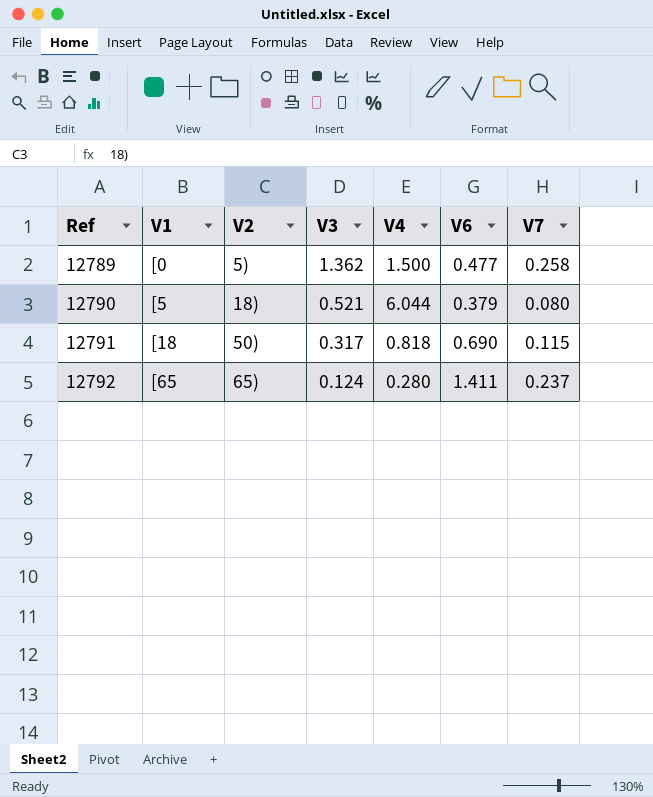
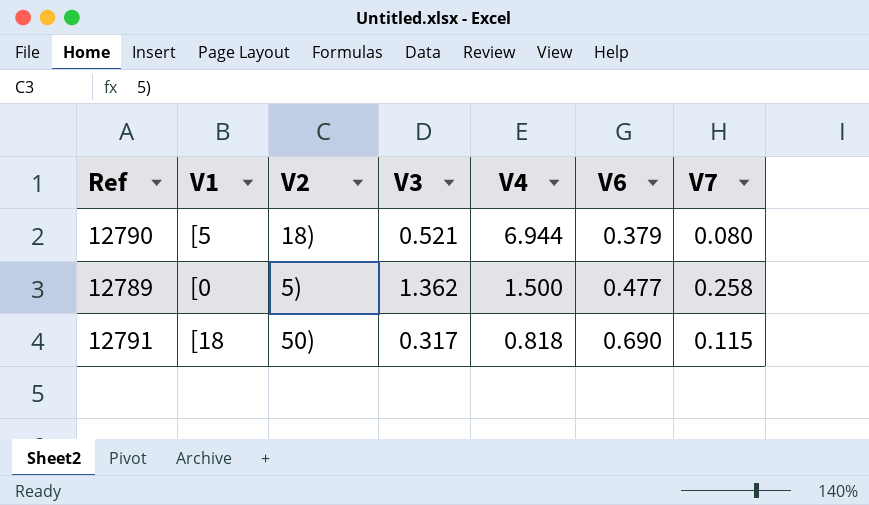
row order: Ref ascending -> V4 descending
row 12792: [65 | 65) | 0.124 | 0.280 | 1.411 | 0.237 -> none
12790 | V4: 6.044 -> 6.944

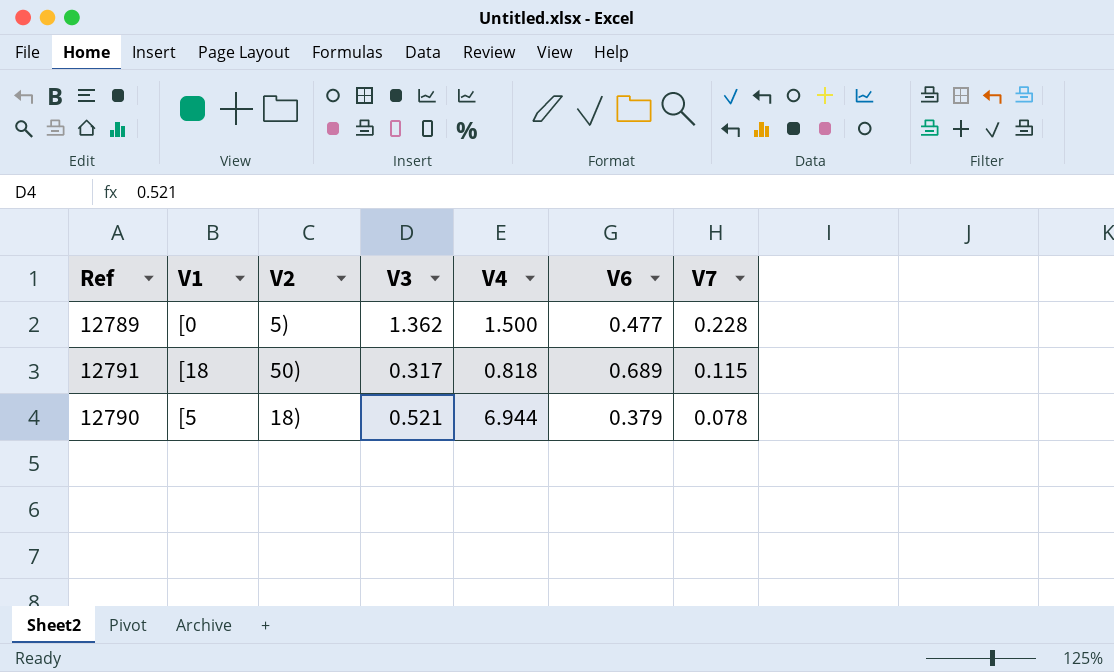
row order: V4 descending -> V7 descending
12789 | V7: 0.258 -> 0.228
12791 | V6: 0.690 -> 0.689
12790 | V7: 0.080 -> 0.078

